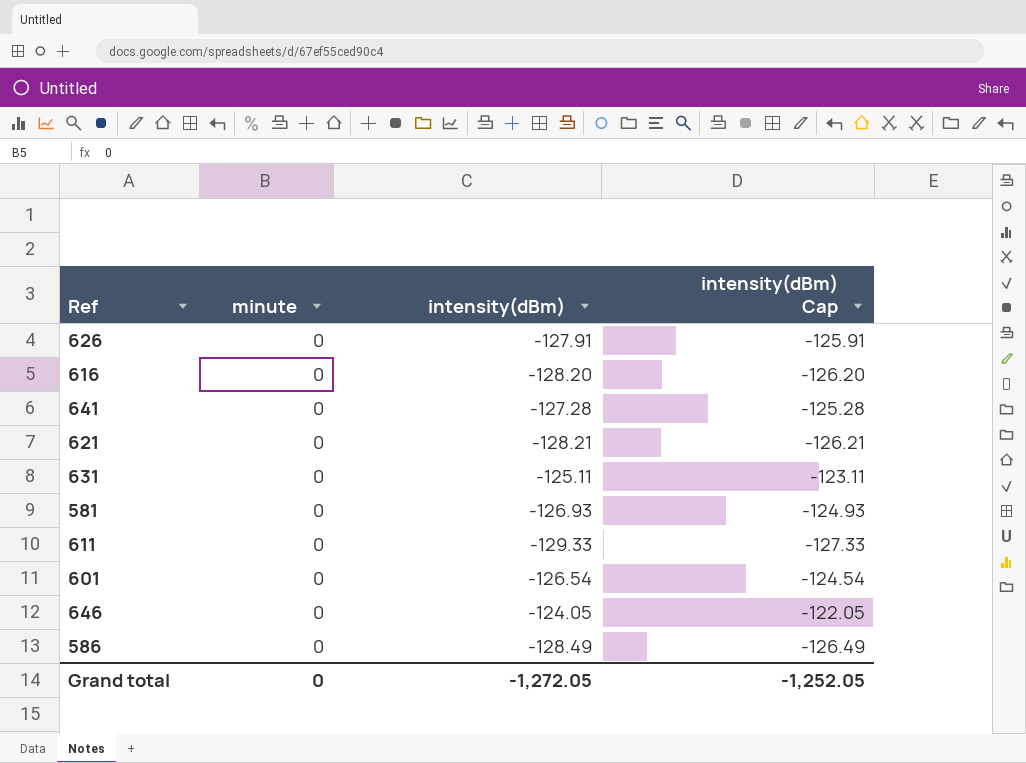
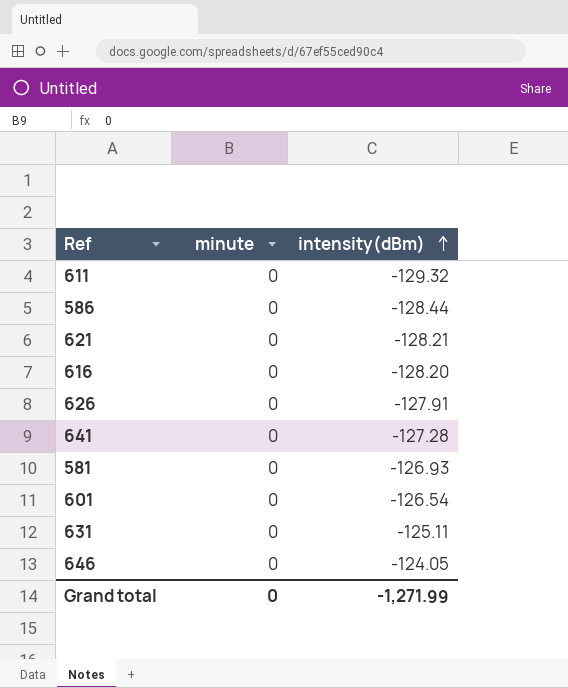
row order: none -> intensity(dBm) ascending
column intensity(dBm) Cap | formula: [intensity(dBm)] + 2 -> none
611 | intensity(dBm): -129.33 -> -129.32
586 | intensity(dBm): -128.49 -> -128.44
Grand total | intensity(dBm): -1,272.05 -> -1,271.99

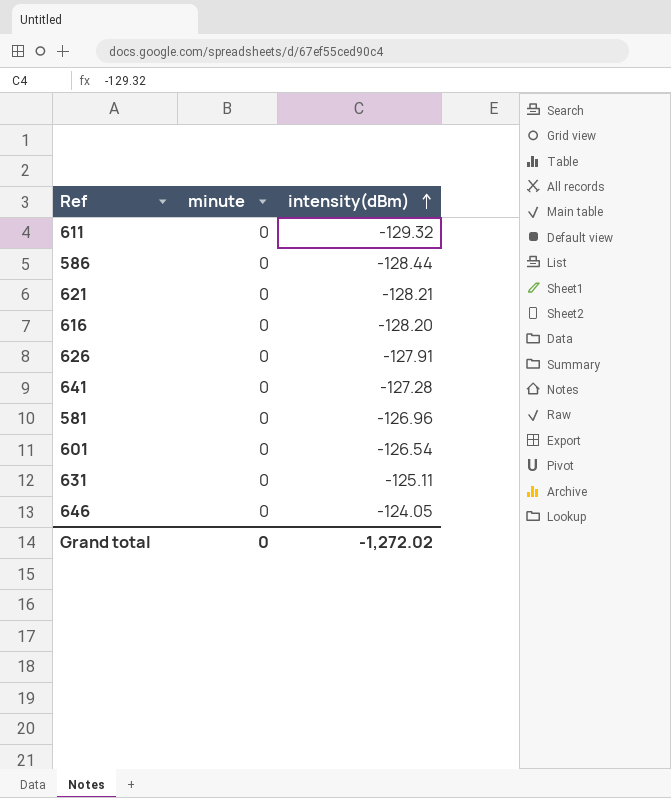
581 | intensity(dBm): -126.93 -> -126.96
Grand total | intensity(dBm): -1,271.99 -> -1,272.02

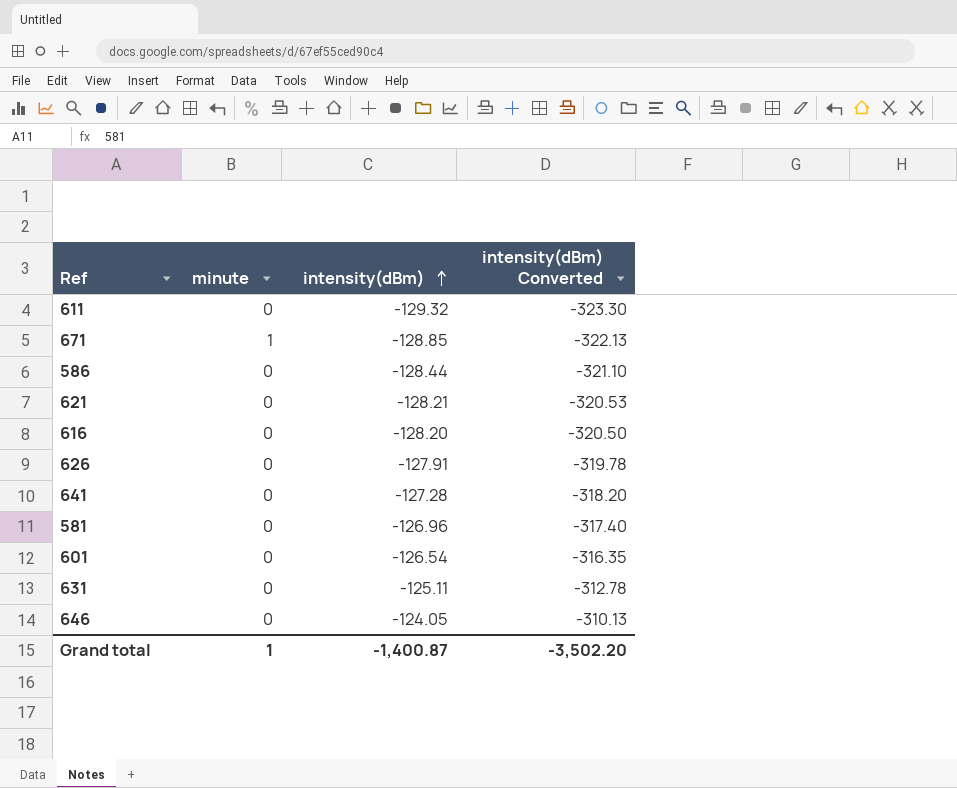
column intensity(dBm) Converted | formula: none -> [intensity(dBm)] * 2.5
row 671: none -> 1 | -128.85 | -322.13
Grand total | minute: 0 -> 1
Grand total | intensity(dBm): -1,272.02 -> -1,400.87

